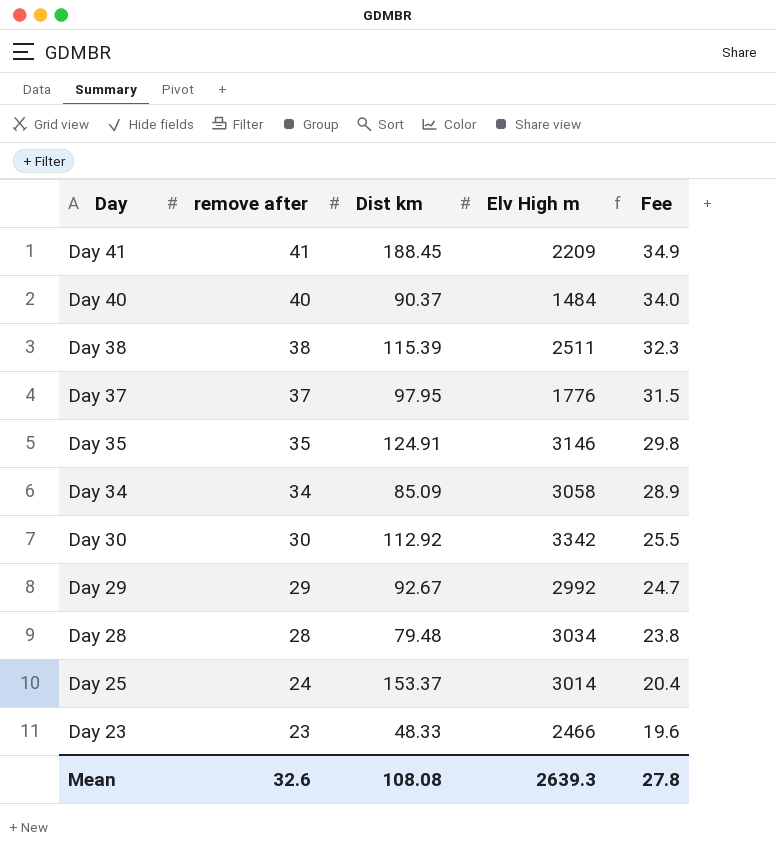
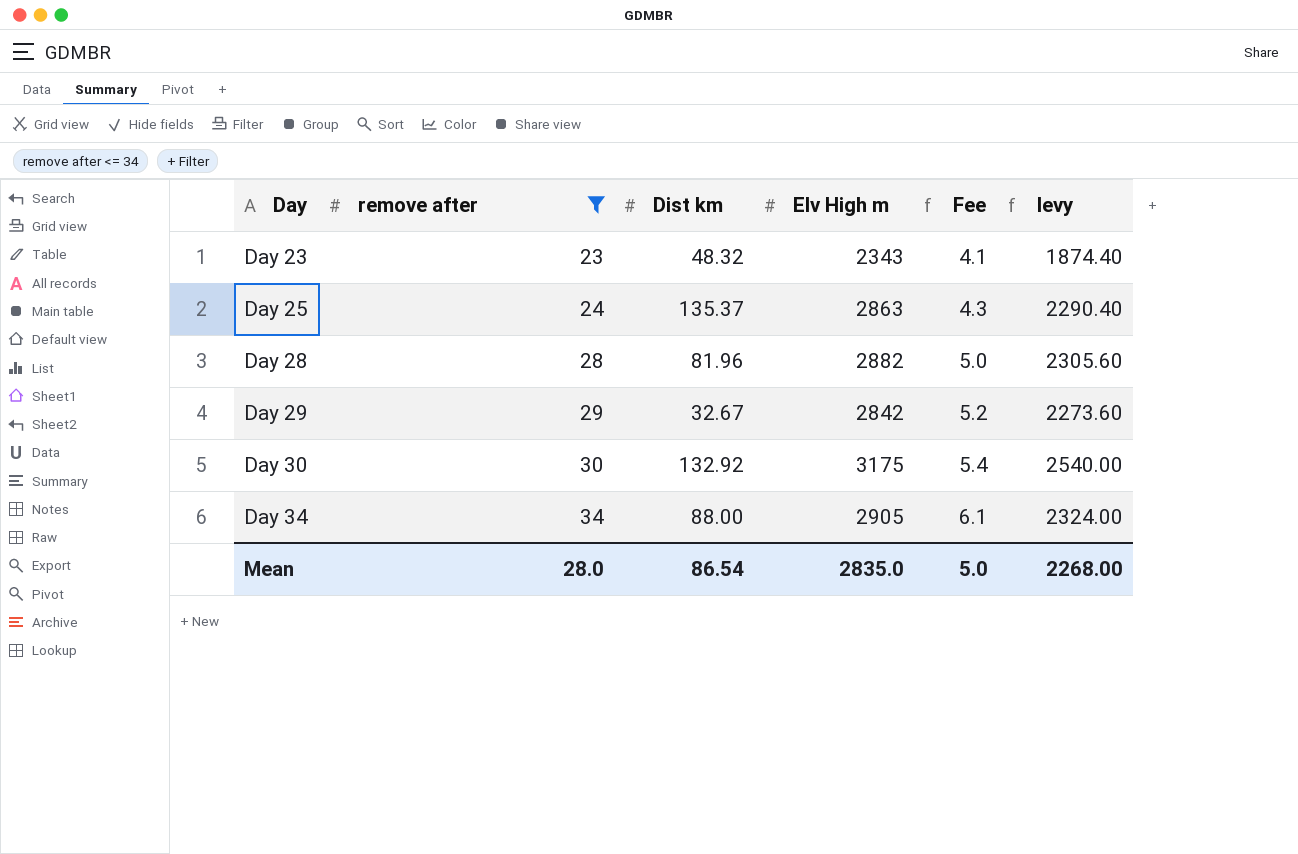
filter: none -> remove after <= 34
row order: Day descending -> Day ascending
column Fee | formula: [remove after] * 0.85 -> [remove after] * 0.18
column levy | formula: none -> [Elv High m] * 0.8
Day 23 | Dist km: 48.33 -> 48.32
Day 23 | Elv High m: 2466 -> 2343
Day 25 | Dist km: 153.37 -> 135.37
Day 25 | Elv High m: 3014 -> 2863
Day 28 | Dist km: 79.48 -> 81.96
Day 28 | Elv High m: 3034 -> 2882
Day 29 | Dist km: 92.67 -> 32.67
Day 29 | Elv High m: 2992 -> 2842
Day 30 | Dist km: 112.92 -> 132.92
Day 30 | Elv High m: 3342 -> 3175
Day 34 | Dist km: 85.09 -> 88.00
Day 34 | Elv High m: 3058 -> 2905
Mean | remove after: 32.6 -> 28.0
Mean | Dist km: 108.08 -> 86.54
Mean | Elv High m: 2639.3 -> 2835.0
Mean | Fee: 27.8 -> 5.0

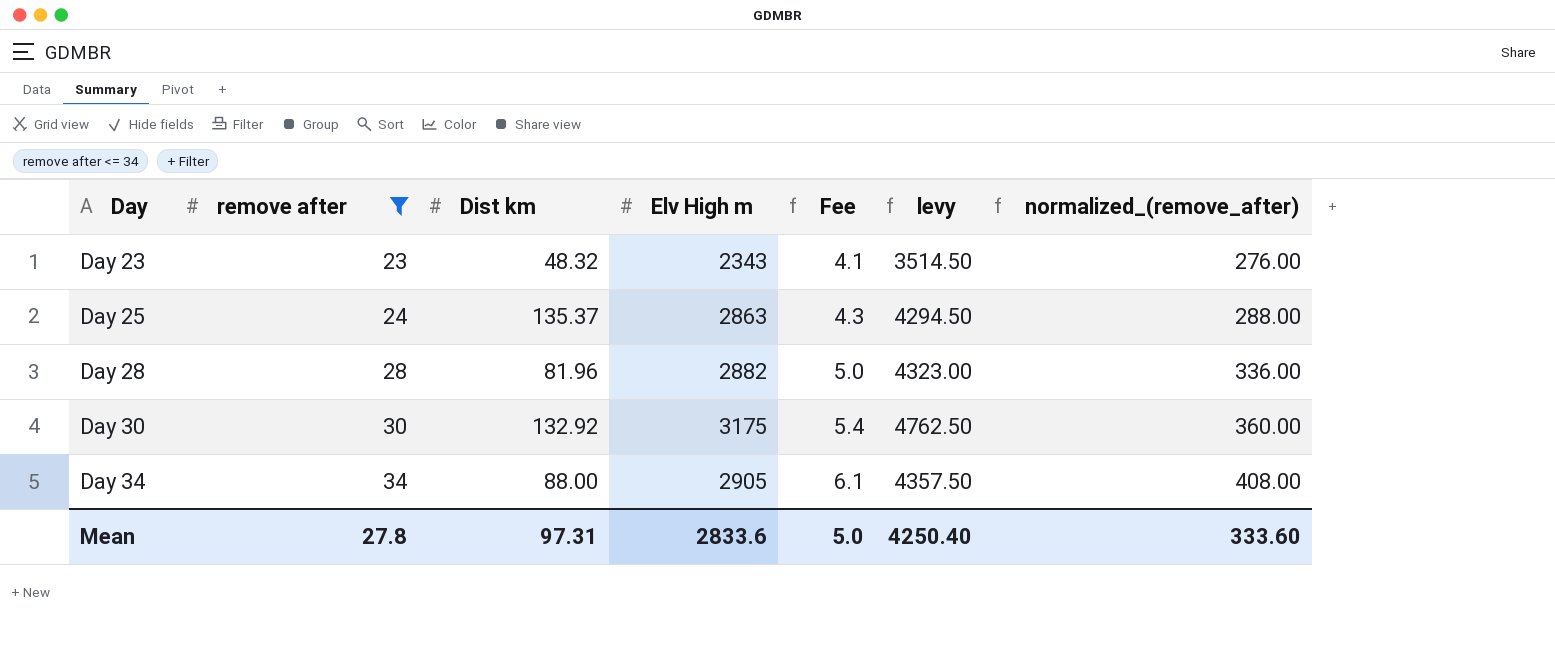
column levy | formula: [Elv High m] * 0.8 -> [Elv High m] * 1.5
column normalized_(remove_after) | formula: none -> [remove after] * 12
row Day 29: 29 | 32.67 | 2842 | 5.2 | 2273.60 -> none
Mean | remove after: 28.0 -> 27.8
Mean | Dist km: 86.54 -> 97.31
Mean | Elv High m: 2835.0 -> 2833.6
Mean | levy: 2268.00 -> 4250.40

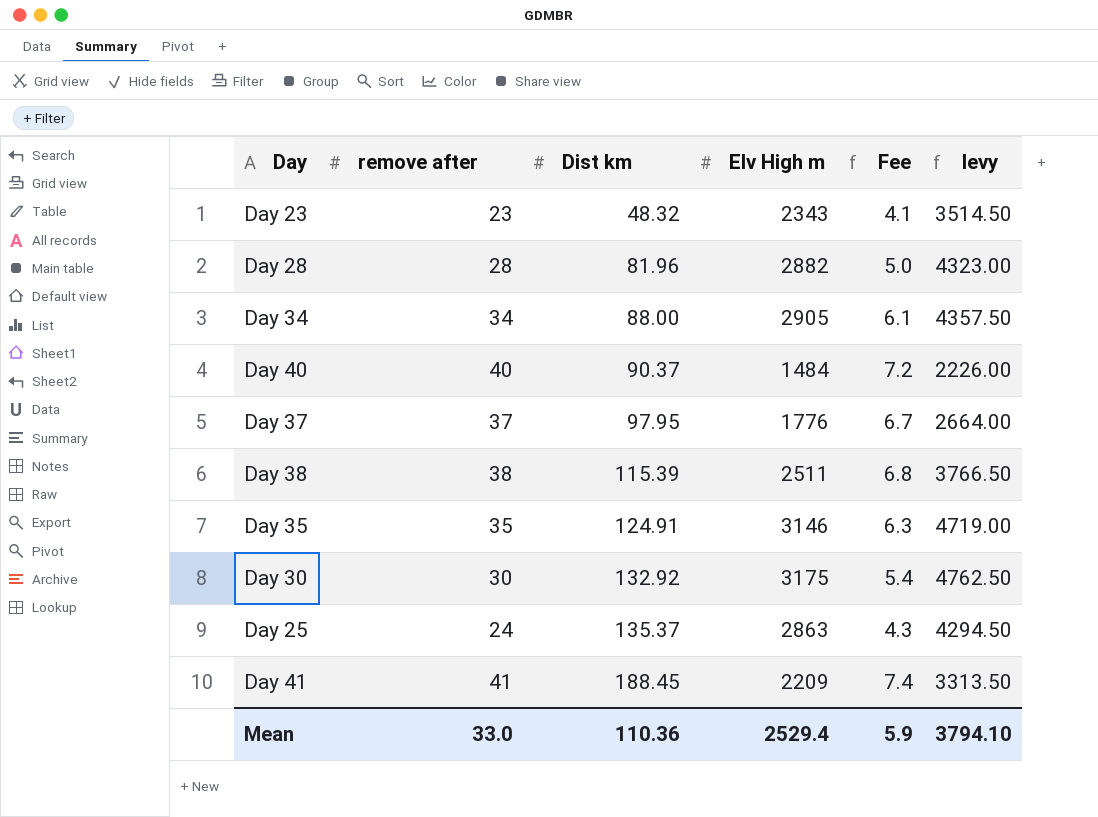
filter: remove after <= 34 -> none
row order: Day ascending -> Dist km ascending
column normalized_(remove_after) | formula: [remove after] * 12 -> none
Mean | remove after: 27.8 -> 33.0
Mean | Dist km: 97.31 -> 110.36
Mean | Elv High m: 2833.6 -> 2529.4
Mean | Fee: 5.0 -> 5.9
Mean | levy: 4250.40 -> 3794.10

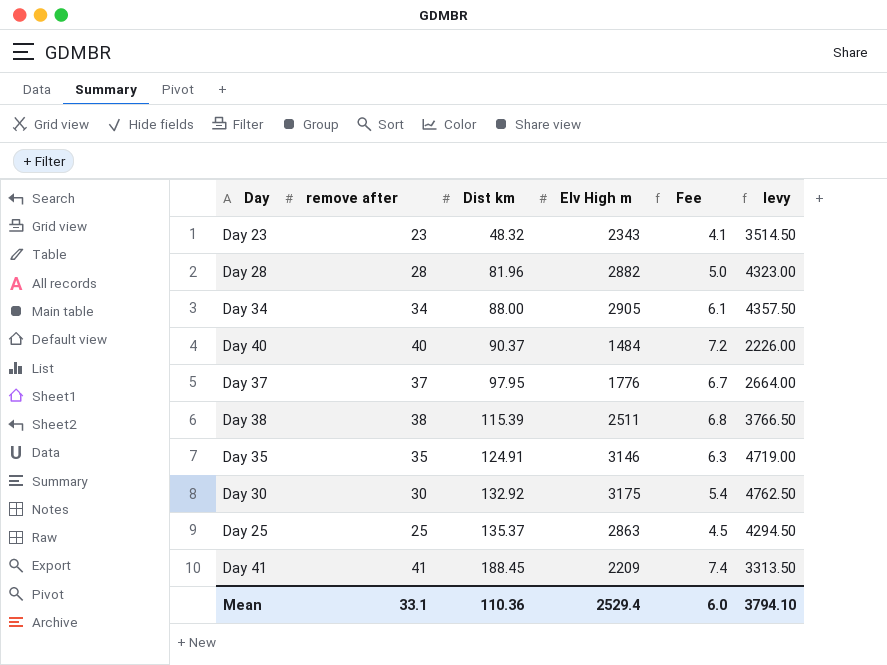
Day 25 | remove after: 24 -> 25
Day 25 | Fee: 4.3 -> 4.5
Mean | remove after: 33.0 -> 33.1
Mean | Fee: 5.9 -> 6.0

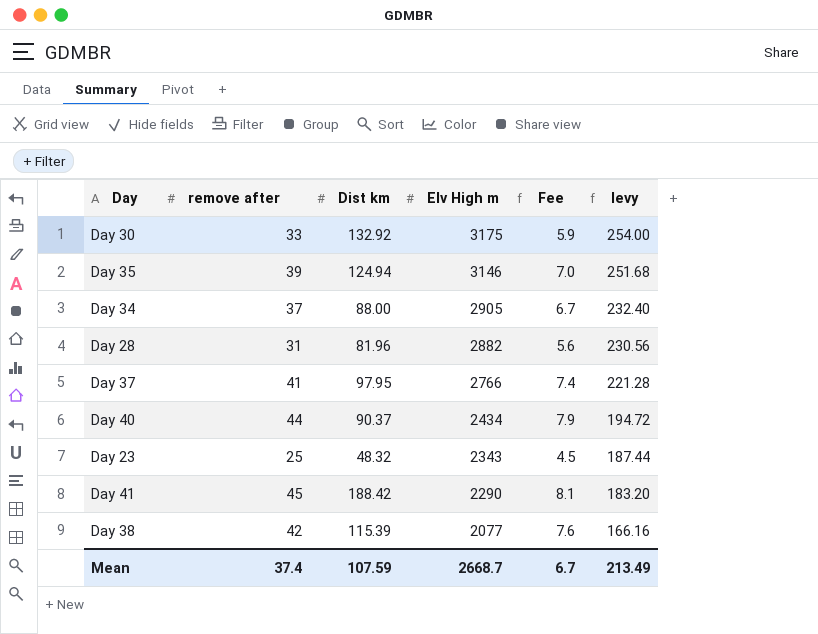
row order: Dist km ascending -> Elv High m descending
column levy | formula: [Elv High m] * 1.5 -> [Elv High m] * 0.08
row Day 25: 25 | 135.37 | 2863 | 4.5 | 4294.50 -> none
Day 30 | remove after: 30 -> 33
Day 30 | Fee: 5.4 -> 5.9
Day 35 | remove after: 35 -> 39
Day 35 | Dist km: 124.91 -> 124.94
Day 35 | Fee: 6.3 -> 7.0
Day 34 | remove after: 34 -> 37
Day 34 | Fee: 6.1 -> 6.7
Day 28 | remove after: 28 -> 31
Day 28 | Fee: 5.0 -> 5.6
Day 37 | remove after: 37 -> 41
Day 37 | Elv High m: 1776 -> 2766
Day 37 | Fee: 6.7 -> 7.4
Day 40 | remove after: 40 -> 44
Day 40 | Elv High m: 1484 -> 2434
Day 40 | Fee: 7.2 -> 7.9
Day 23 | remove after: 23 -> 25
Day 23 | Fee: 4.1 -> 4.5
Day 41 | remove after: 41 -> 45
Day 41 | Dist km: 188.45 -> 188.42
Day 41 | Elv High m: 2209 -> 2290
Day 41 | Fee: 7.4 -> 8.1
Day 38 | remove after: 38 -> 42
Day 38 | Elv High m: 2511 -> 2077
Day 38 | Fee: 6.8 -> 7.6
Mean | remove after: 33.1 -> 37.4
Mean | Dist km: 110.36 -> 107.59
Mean | Elv High m: 2529.4 -> 2668.7
Mean | Fee: 6.0 -> 6.7
Mean | levy: 3794.10 -> 213.49

